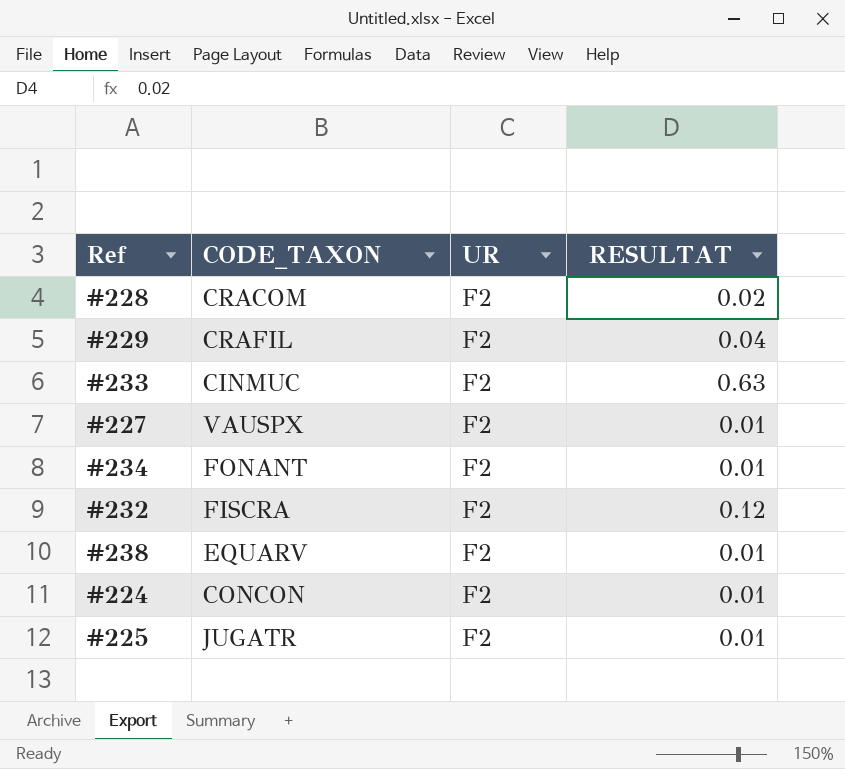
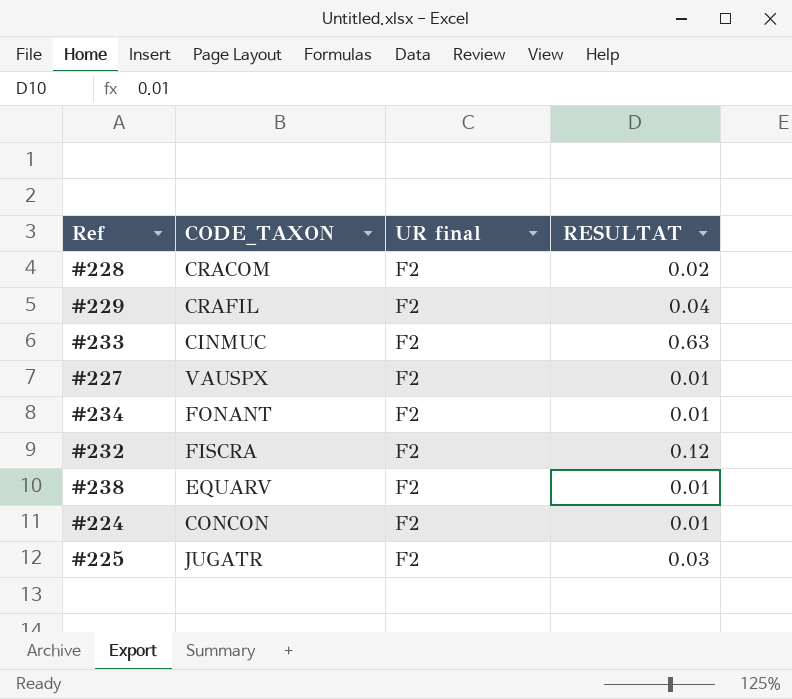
column name: UR -> UR final
#225 | RESULTAT: 0.01 -> 0.03

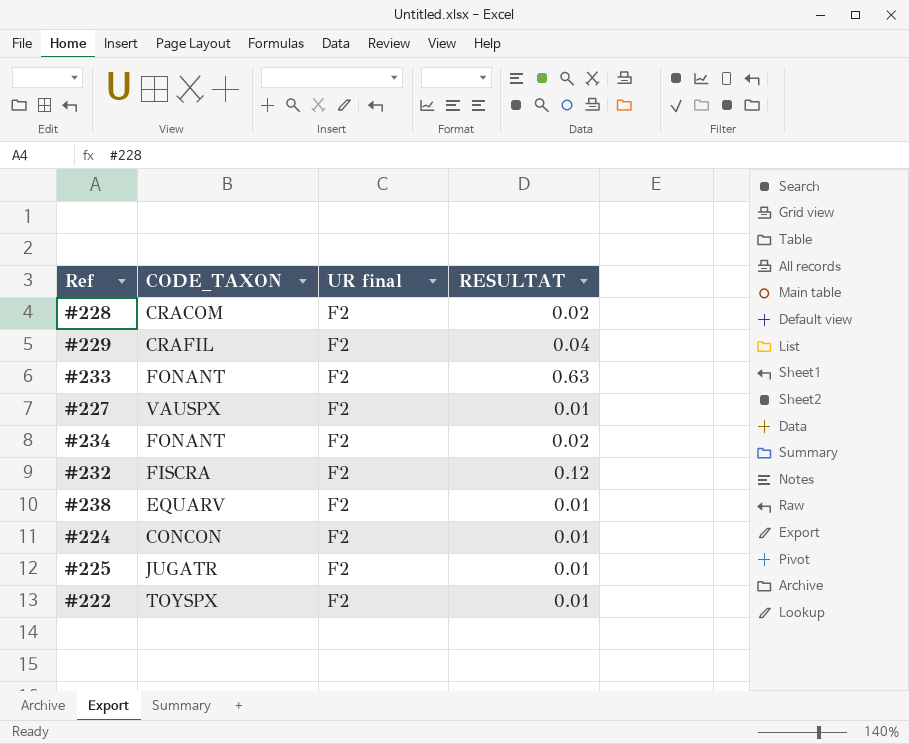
#233 | CODE_TAXON: CINMUC -> FONANT
#234 | RESULTAT: 0.01 -> 0.02
#225 | RESULTAT: 0.03 -> 0.01
row #222: none -> TOYSPX | F2 | 0.01

